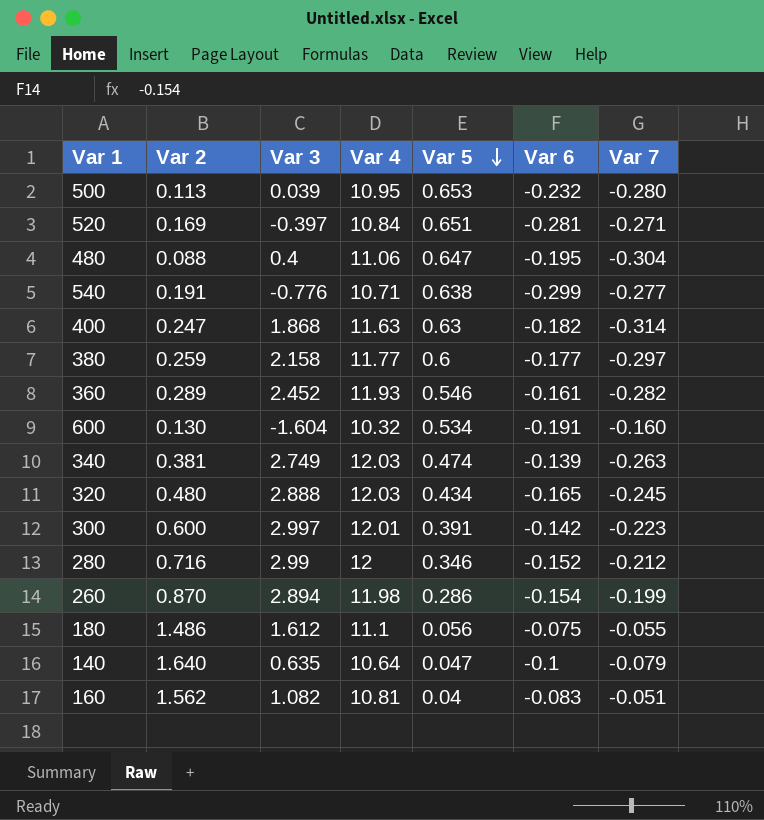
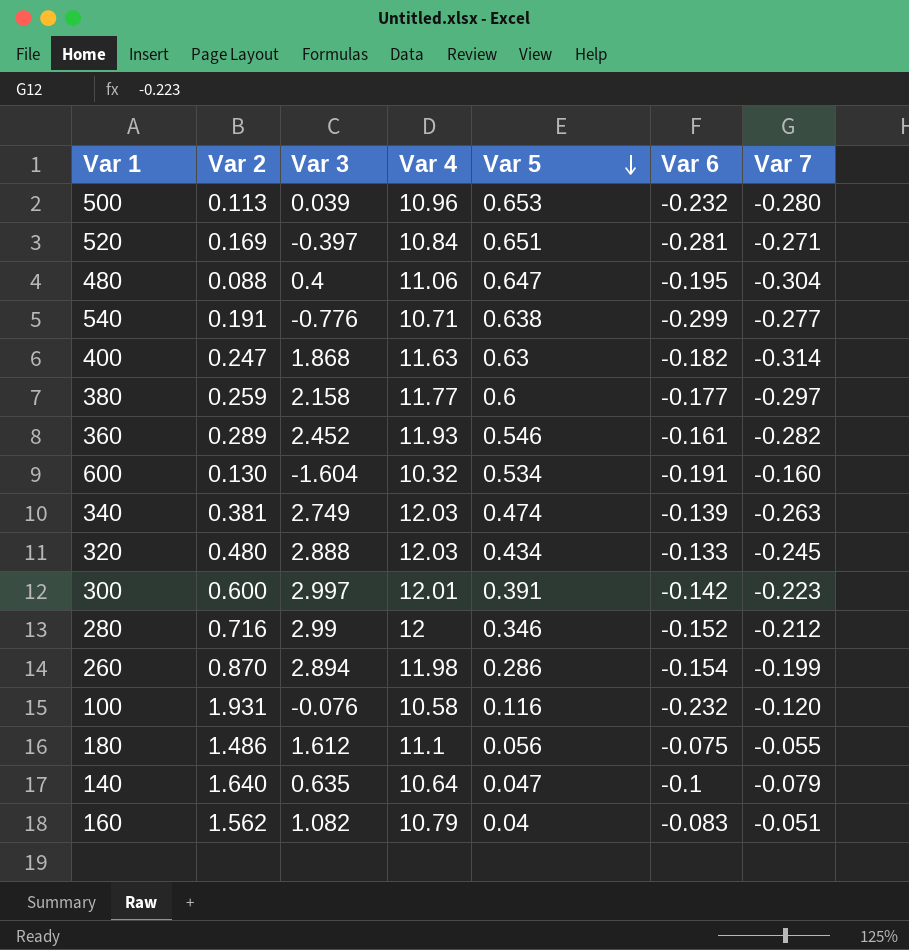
500 | Var 4: 10.95 -> 10.96
320 | Var 6: -0.165 -> -0.133
row 100: none -> 1.931 | -0.076 | 10.58 | 0.116 | -0.232 | -0.120
160 | Var 4: 10.81 -> 10.79

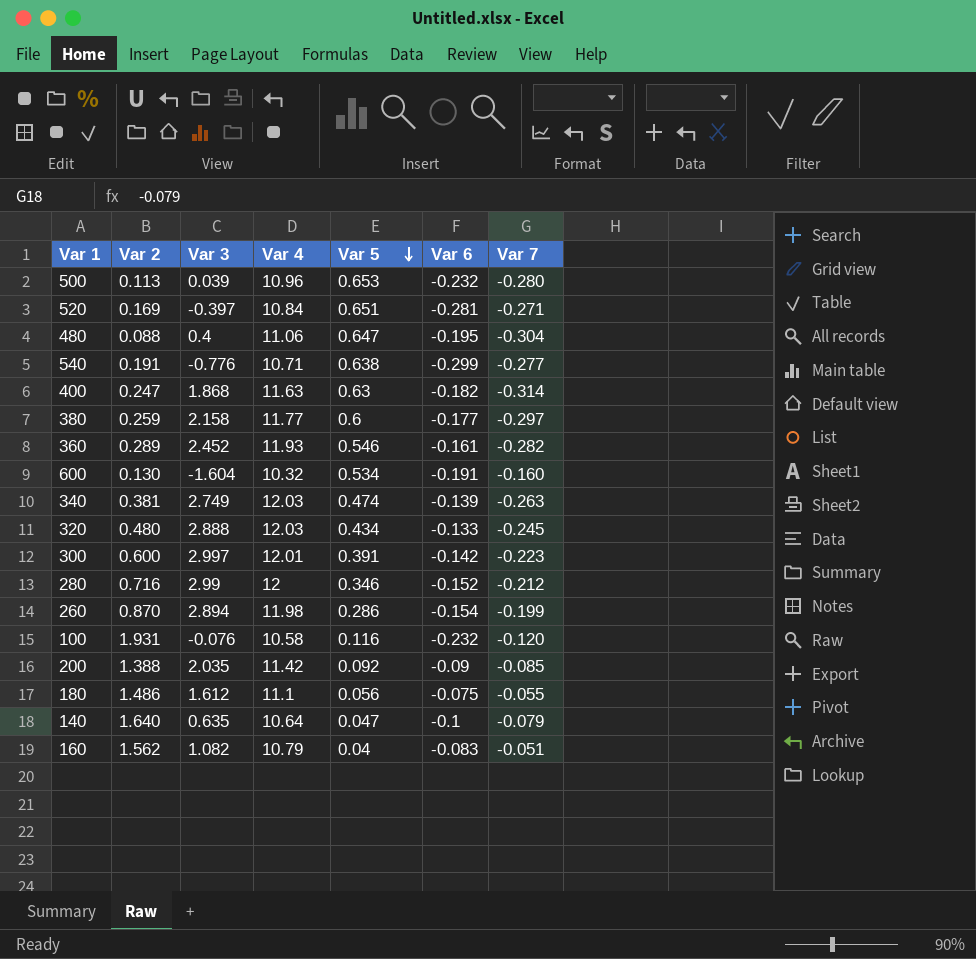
row 200: none -> 1.388 | 2.035 | 11.42 | 0.092 | -0.09 | -0.085

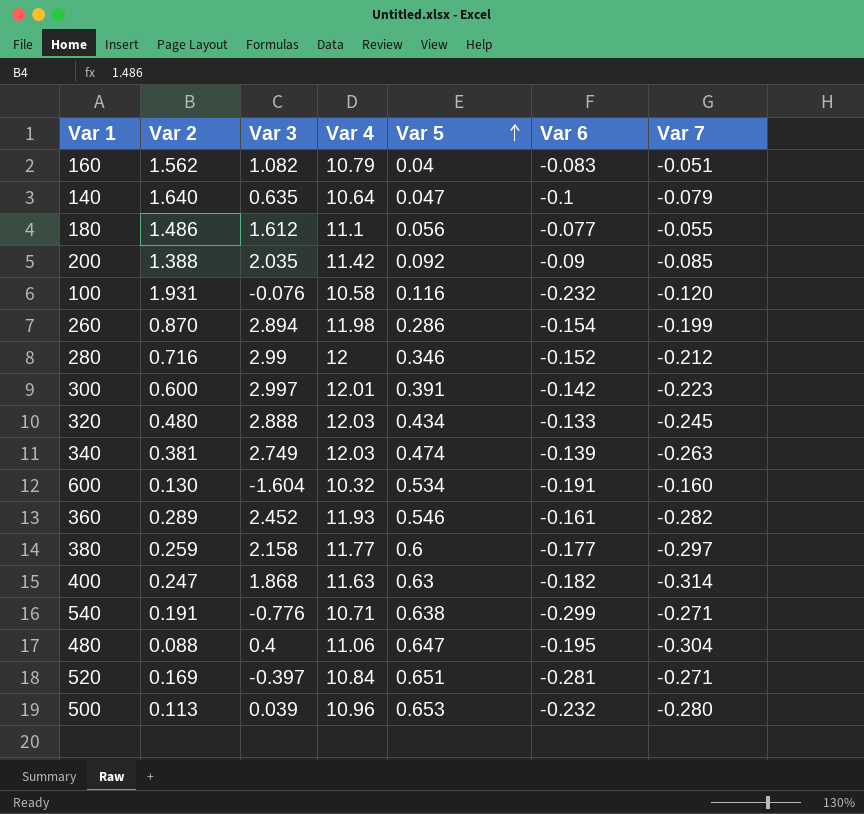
row order: Var 5 descending -> Var 5 ascending
180 | Var 6: -0.075 -> -0.077
540 | Var 7: -0.277 -> -0.271

